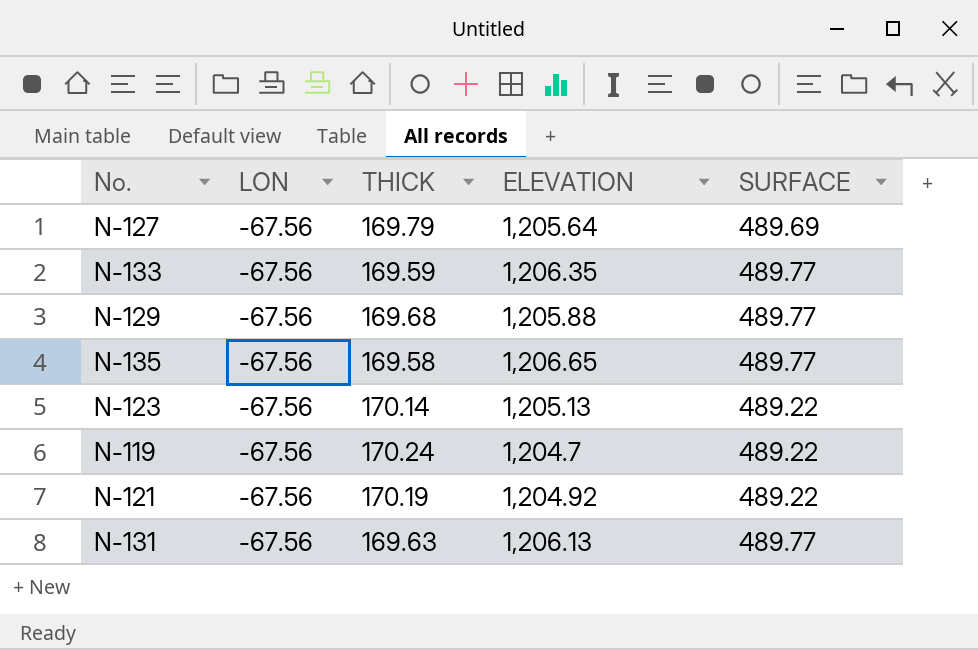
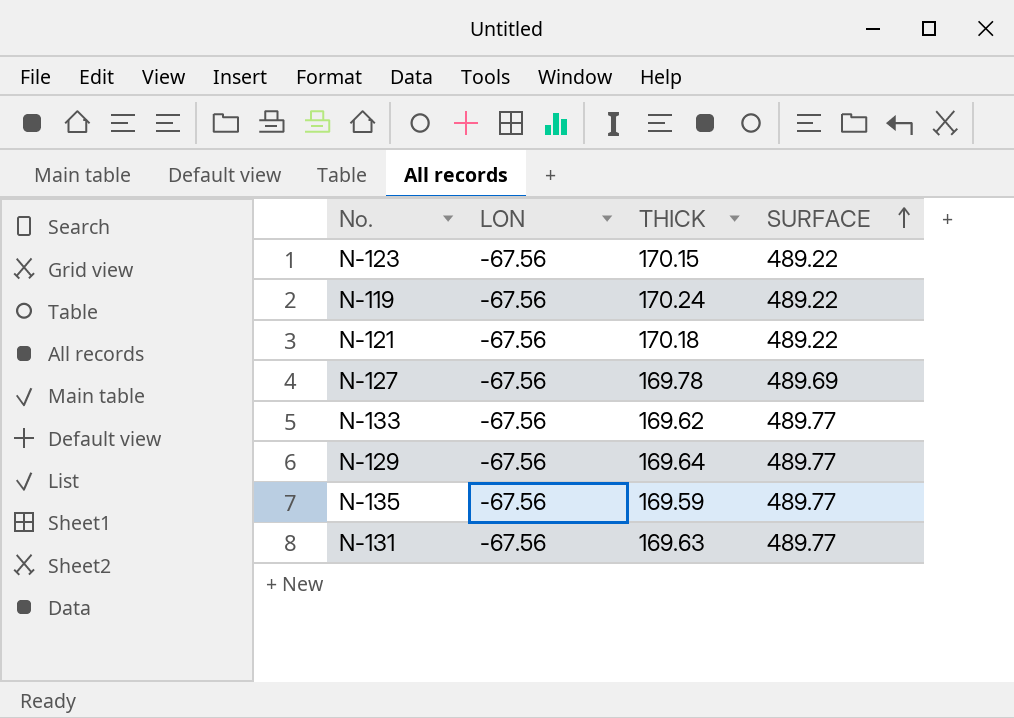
row order: none -> SURFACE ascending
column ELEVATION | position: 4 -> none
N-123 | THICK: 170.14 -> 170.15
N-121 | THICK: 170.19 -> 170.18
N-127 | THICK: 169.79 -> 169.78
N-133 | THICK: 169.59 -> 169.62
N-129 | THICK: 169.68 -> 169.64
N-135 | THICK: 169.58 -> 169.59

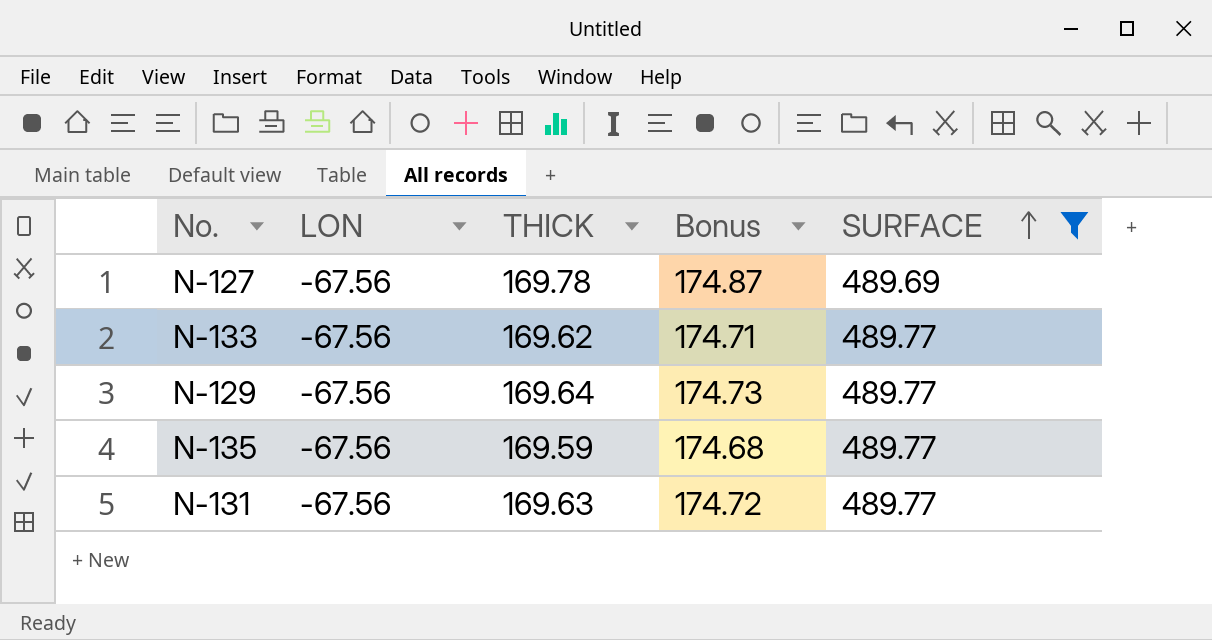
filter: none -> SURFACE != 489.22
column Bonus | formula: none -> [THICK] * 1.03

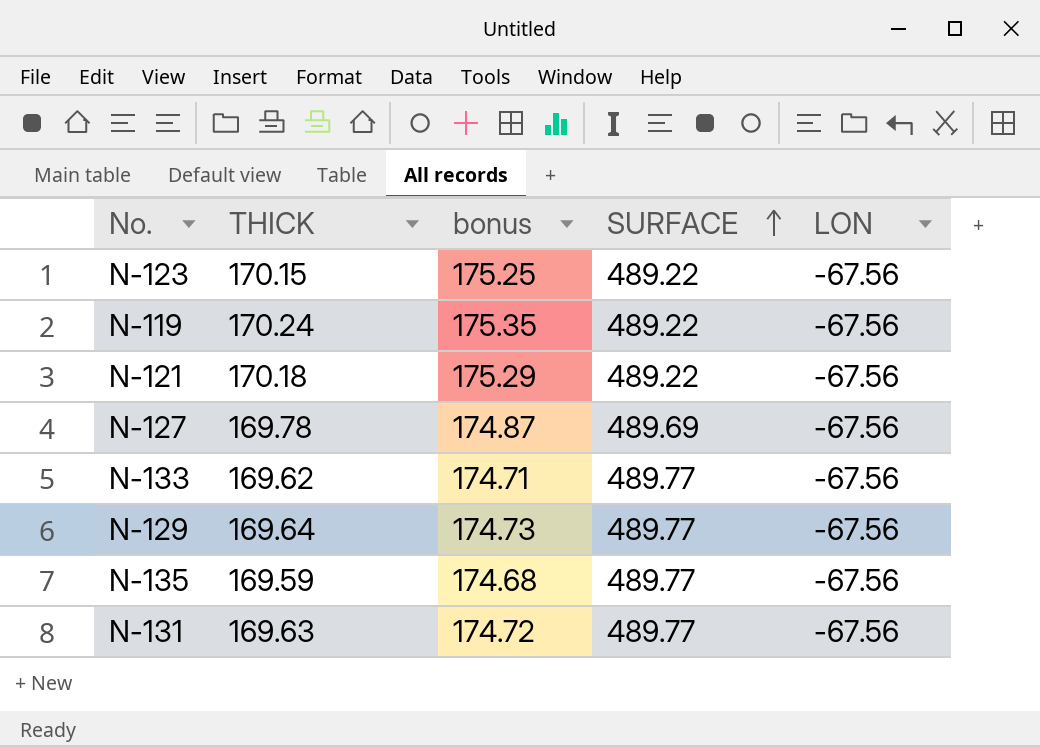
filter: SURFACE != 489.22 -> none
column name: Bonus -> bonus
column LON | position: 2 -> 5

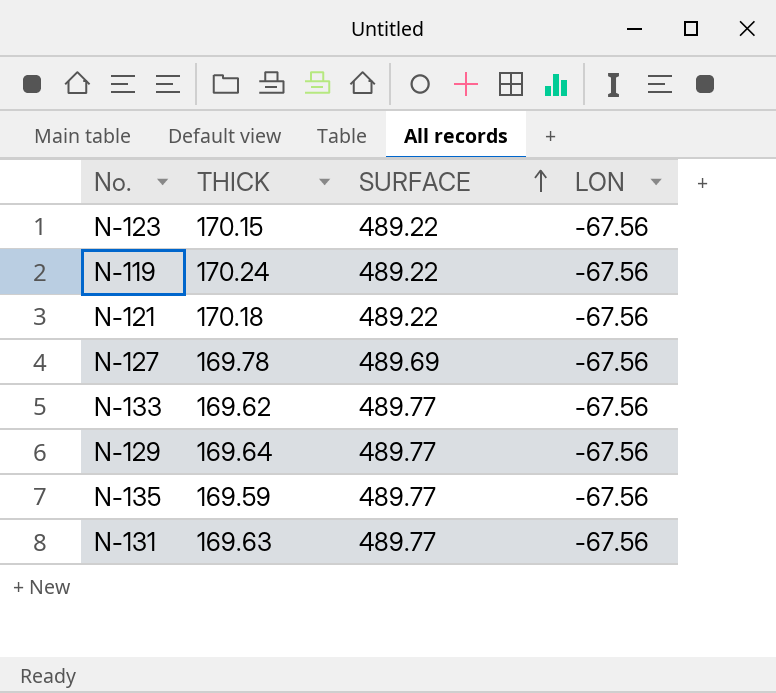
column bonus | formula: [THICK] * 1.03 -> none

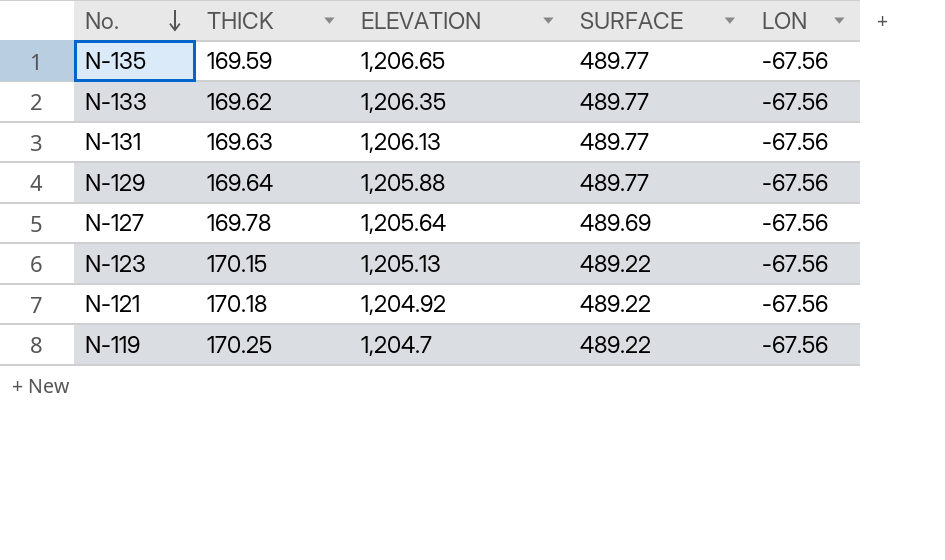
row order: SURFACE ascending -> No. descending
column ELEVATION | position: none -> 3
N-119 | THICK: 170.24 -> 170.25

